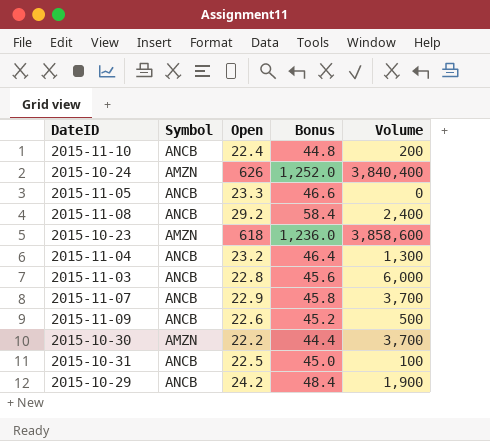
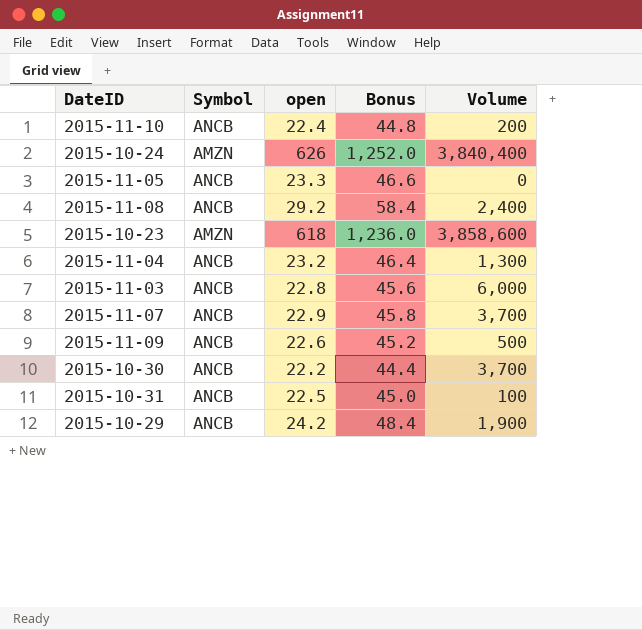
column name: Open -> open
2015-10-30 | Symbol: AMZN -> ANCB

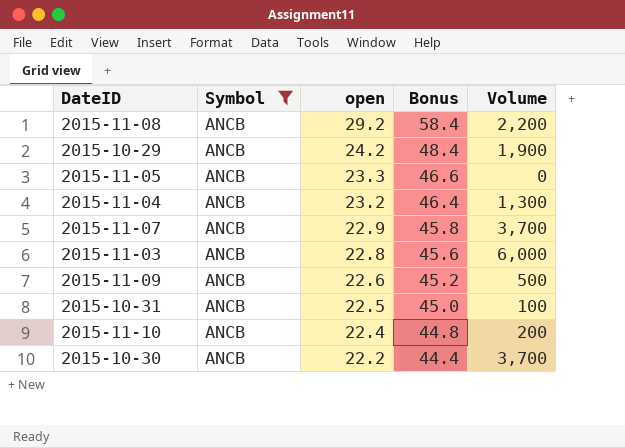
filter: none -> Symbol = ANCB
row order: none -> open descending
2015-11-08 | Volume: 2,400 -> 2,200

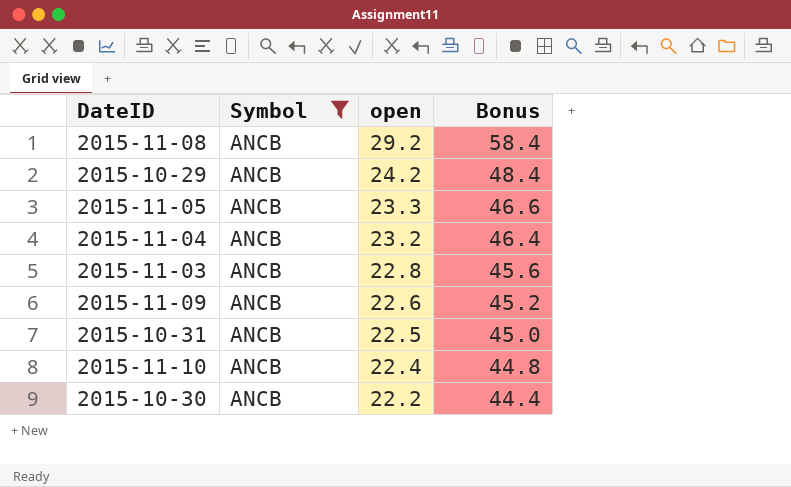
column Volume | position: 5 -> none
row 2015-11-07: ANCB | 22.9 | 45.8 | 3,700 -> none

